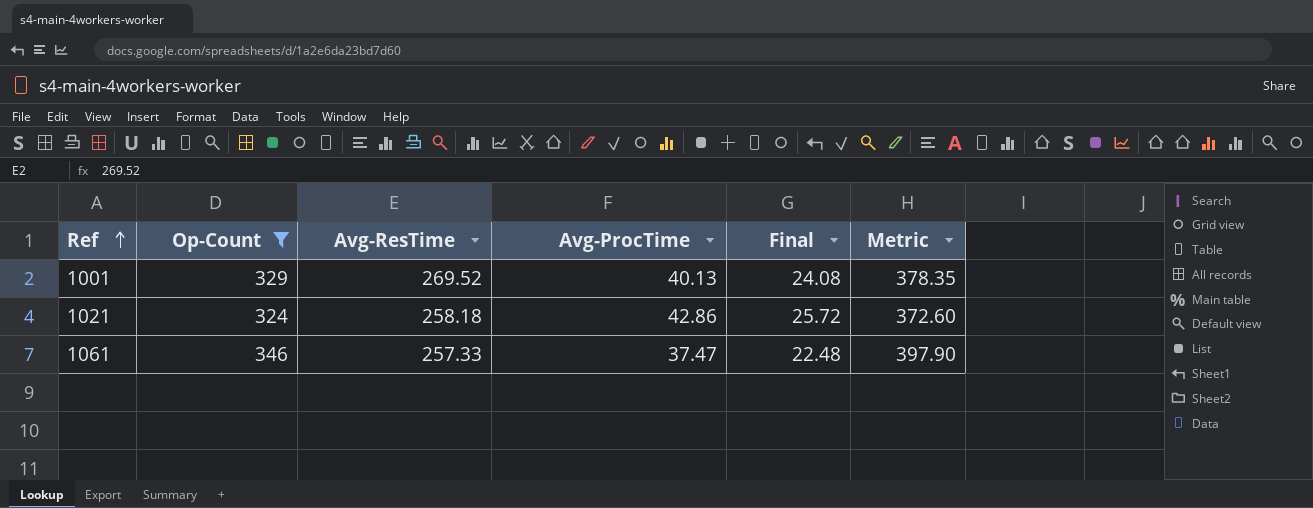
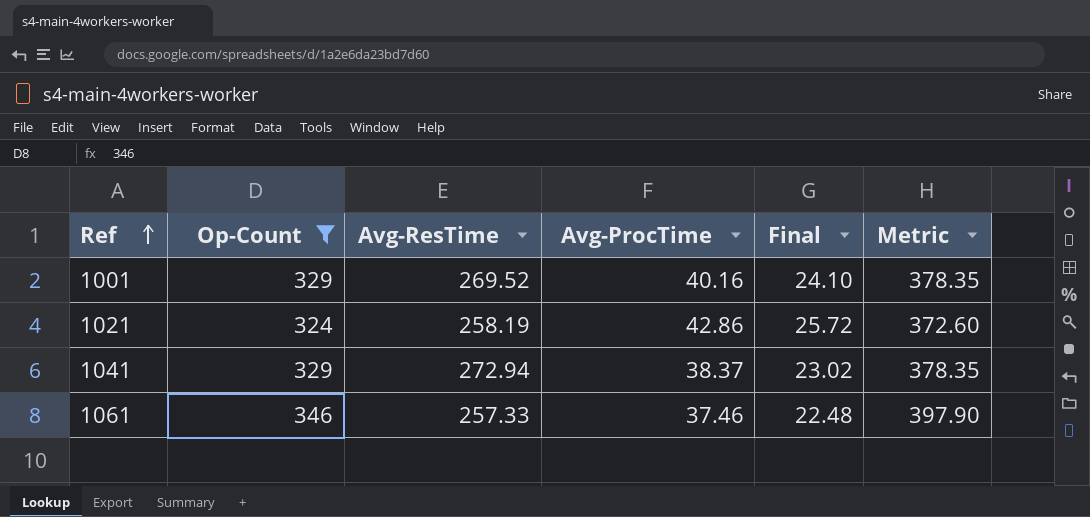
1001 | Avg-ProcTime: 40.13 -> 40.16
1001 | Final: 24.08 -> 24.10
1021 | Avg-ResTime: 258.18 -> 258.19
row 1041: none -> 329 | 272.94 | 38.37 | 23.02 | 378.35
1061 | Avg-ProcTime: 37.47 -> 37.46

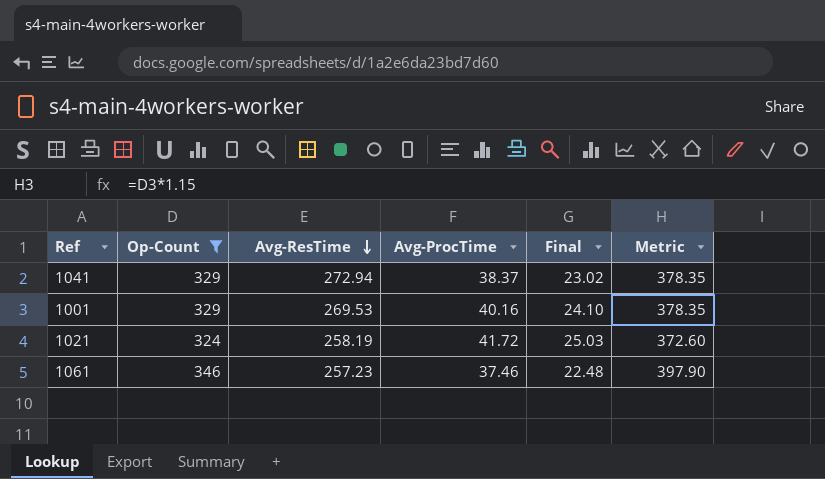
row order: Ref ascending -> Avg-ResTime descending
1001 | Avg-ResTime: 269.52 -> 269.53
1021 | Avg-ProcTime: 42.86 -> 41.72
1021 | Final: 25.72 -> 25.03
1061 | Avg-ResTime: 257.33 -> 257.23

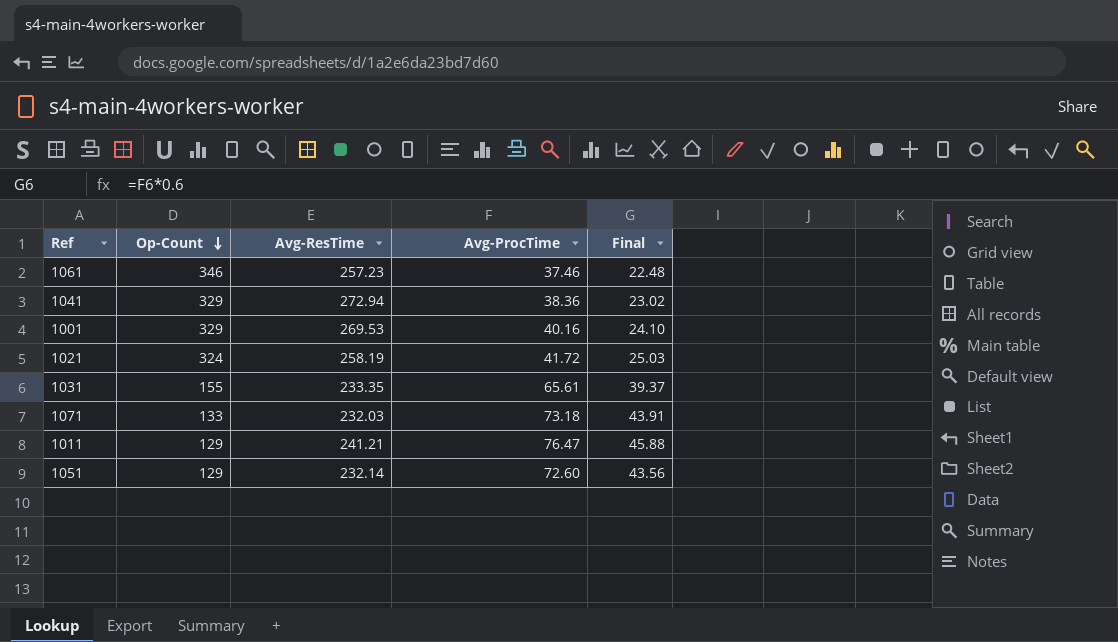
filter: Op-Count >= 324 -> none
row order: Avg-ResTime descending -> Op-Count descending
column Metric | formula: [Op-Count] * 1.15 -> none
1041 | Avg-ProcTime: 38.37 -> 38.36

